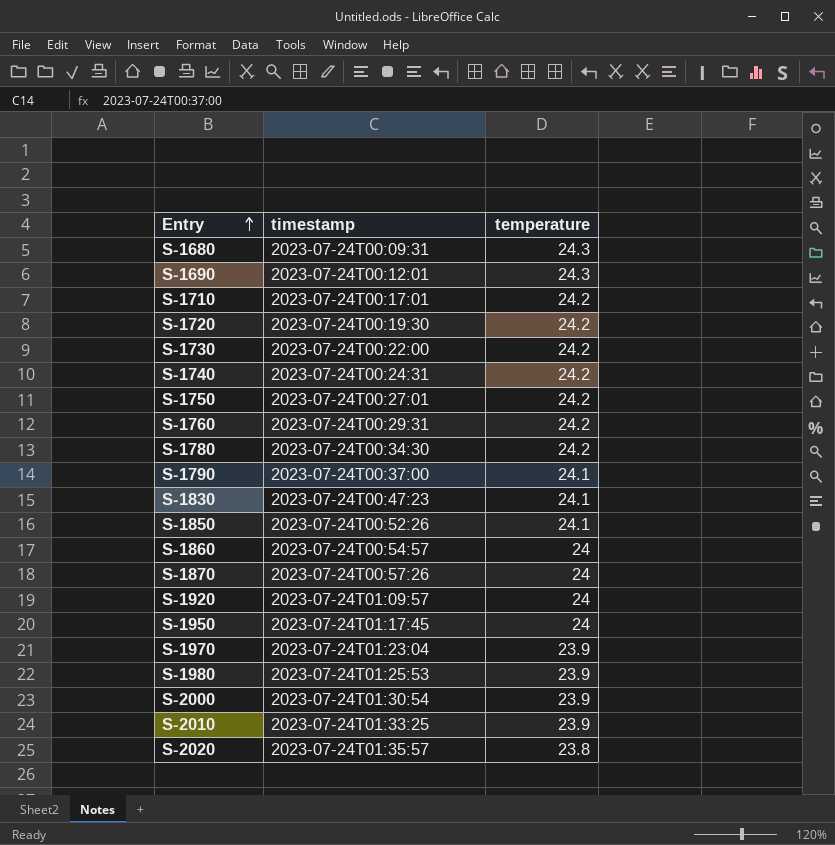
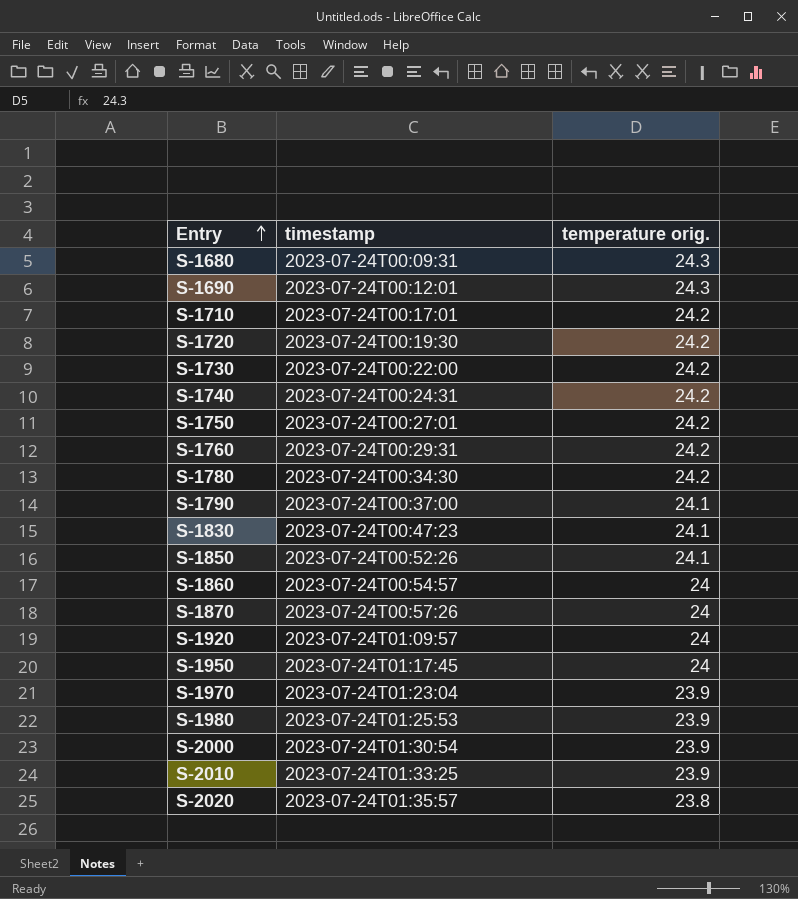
column name: temperature -> temperature orig.

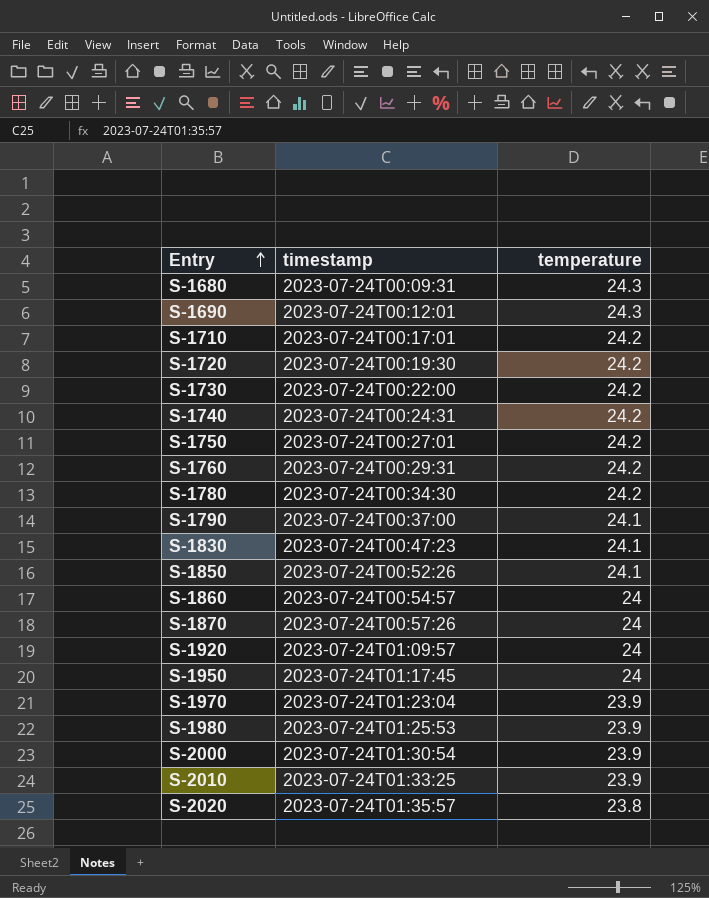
column name: temperature orig. -> temperature

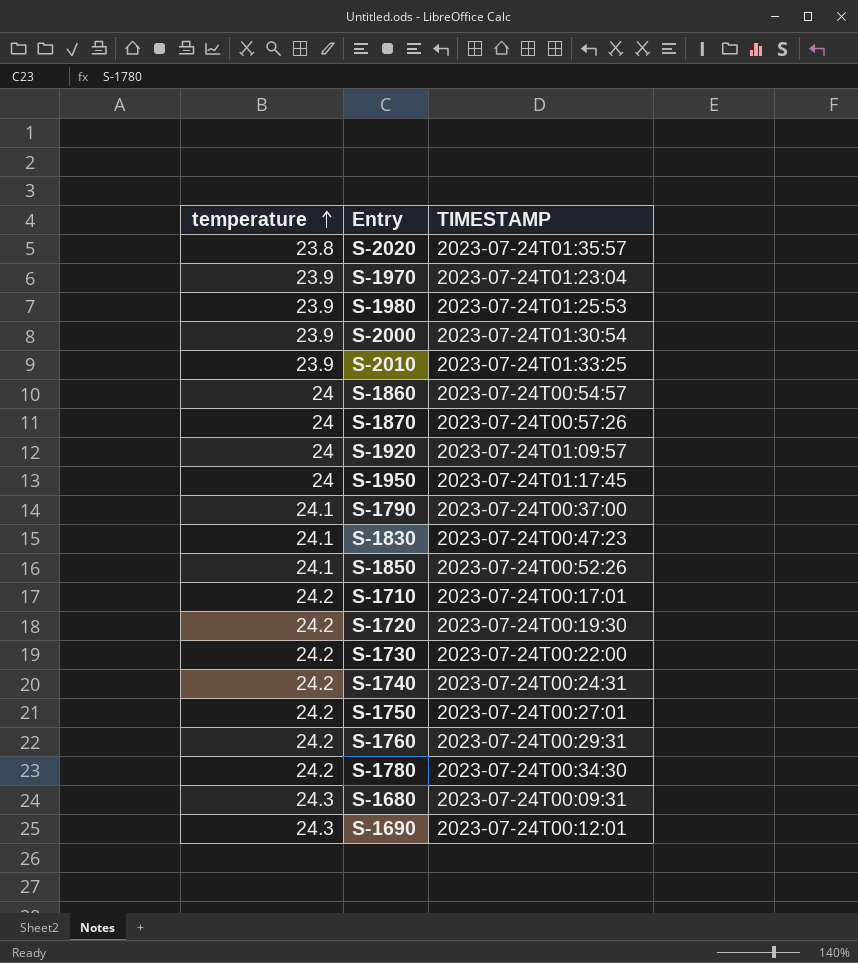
row order: Entry ascending -> temperature ascending
column temperature | position: 3 -> 1
column name: timestamp -> TIMESTAMP

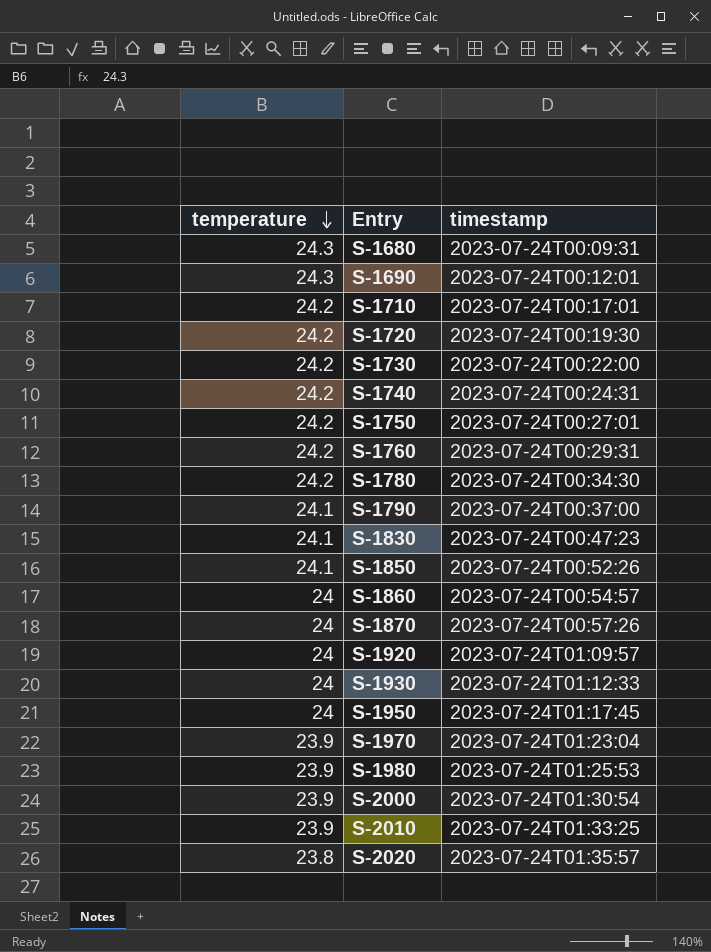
row order: temperature ascending -> temperature descending
column name: TIMESTAMP -> timestamp
row S-1930: none -> 24 | 2023-07-24T01:12:33

